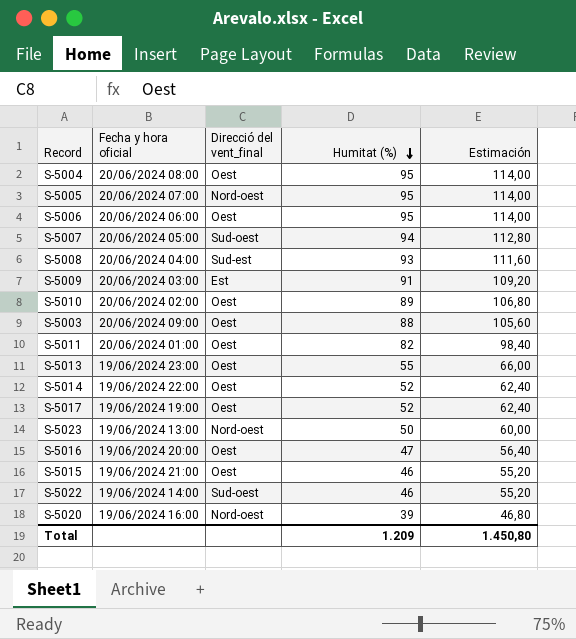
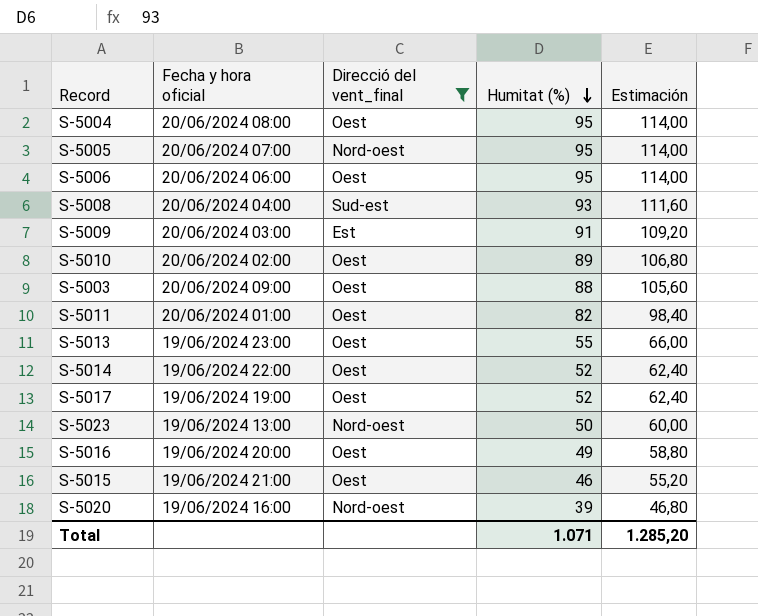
filter: none -> Direcció del vent_final != Sud-oest
S-5016 | Humitat (%): 47 -> 49
S-5016 | Estimación: 56,40 -> 58,80
Total | Humitat (%): 1.209 -> 1.071
Total | Estimación: 1.450,80 -> 1.285,20

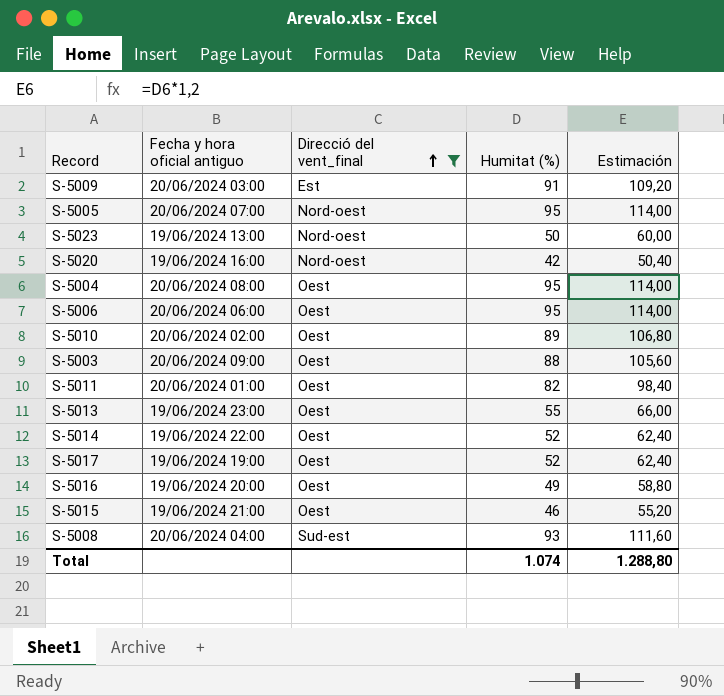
row order: Humitat (%) descending -> Direcció del vent_final ascending
column name: Fecha y hora oficial -> Fecha y hora oficial antiguo
S-5020 | Humitat (%): 39 -> 42
S-5020 | Estimación: 46,80 -> 50,40
Total | Humitat (%): 1.071 -> 1.074
Total | Estimación: 1.285,20 -> 1.288,80

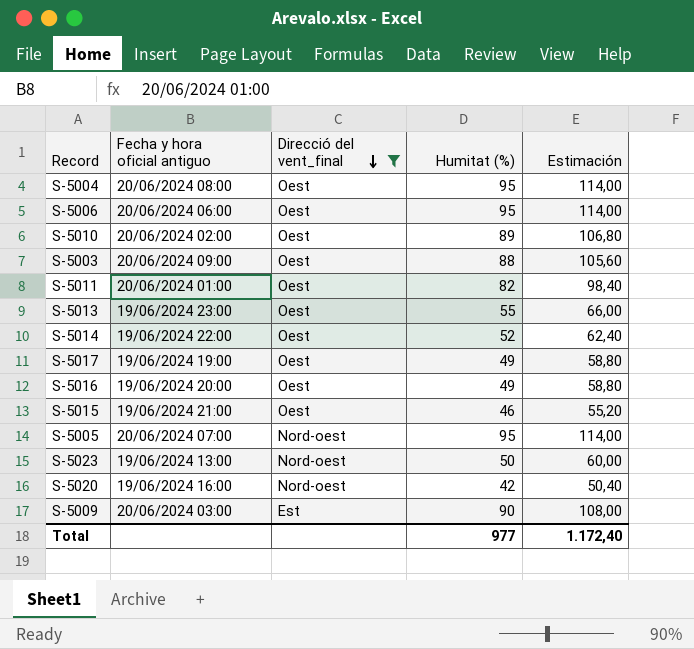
row order: Direcció del vent_final ascending -> Direcció del vent_final descending
row S-5008: 20/06/2024 04:00 | Sud-est | 93 | 111,60 -> none
S-5017 | Humitat (%): 52 -> 49
S-5017 | Estimación: 62,40 -> 58,80
S-5009 | Humitat (%): 91 -> 90
S-5009 | Estimación: 109,20 -> 108,00
Total | Humitat (%): 1.074 -> 977
Total | Estimación: 1.288,80 -> 1.172,40

